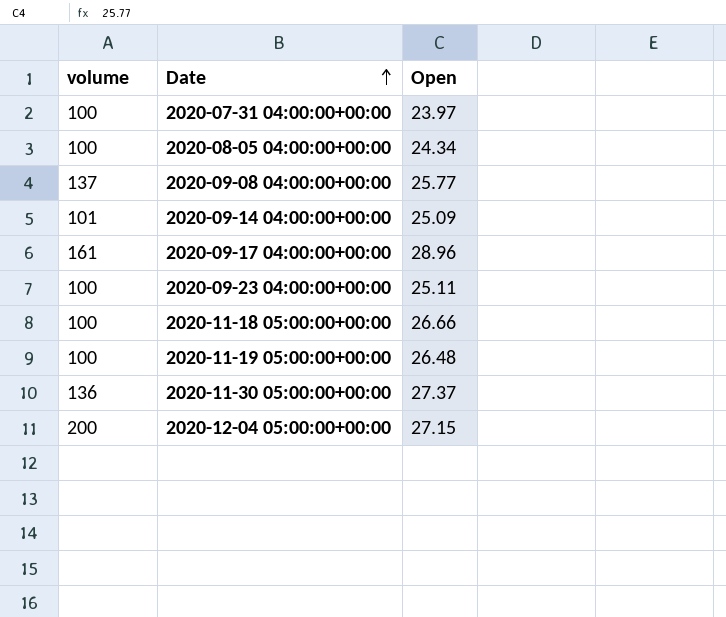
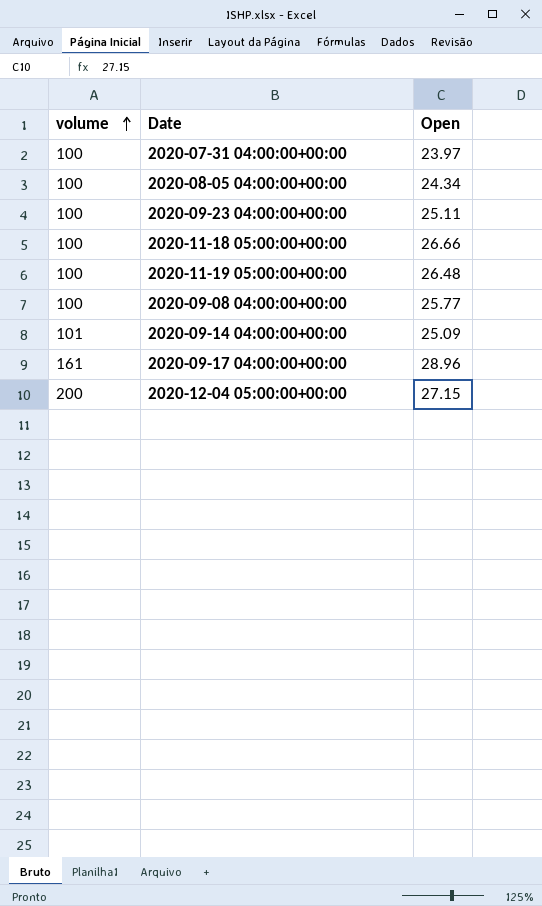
row order: Date ascending -> volume ascending
row 2020-11-30 05:00:00+00:00: 136 | 27.37 -> none
2020-09-08 04:00:00+00:00 | volume: 137 -> 100

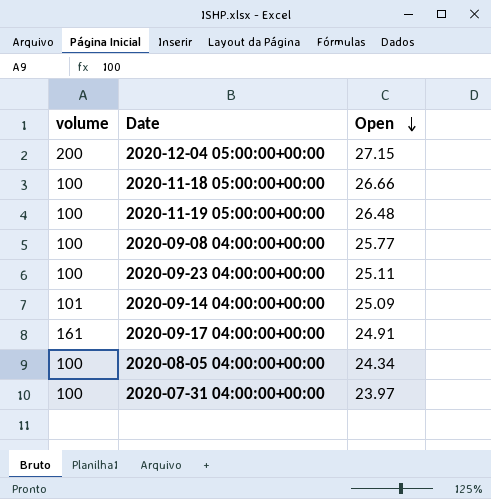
row order: volume ascending -> Open descending
2020-09-17 04:00:00+00:00 | Open: 28.96 -> 24.91

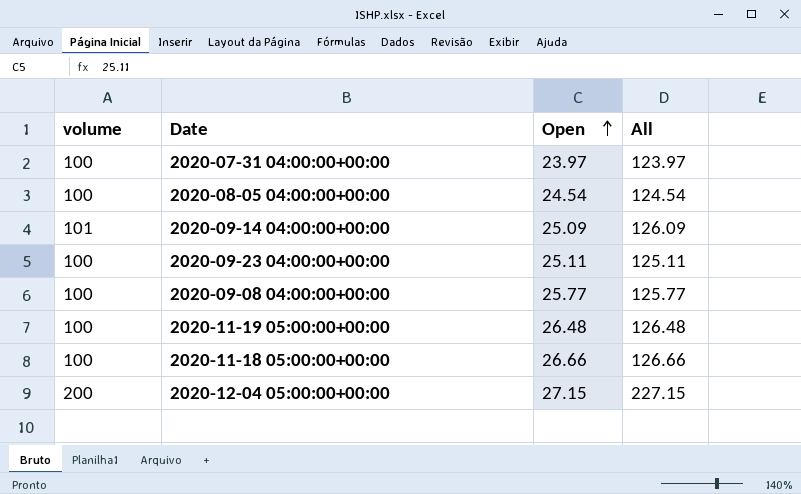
row order: Open descending -> Open ascending
column All | formula: none -> [volume] + [Open]
row 2020-09-17 04:00:00+00:00: 161 | 24.91 -> none
2020-08-05 04:00:00+00:00 | Open: 24.34 -> 24.54

